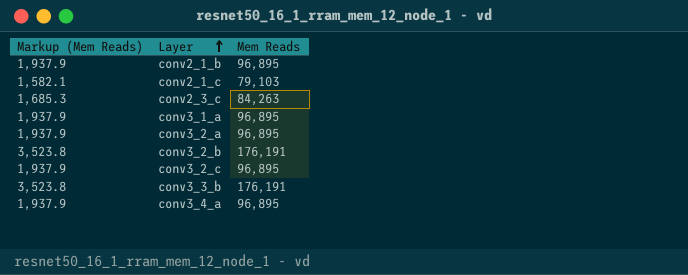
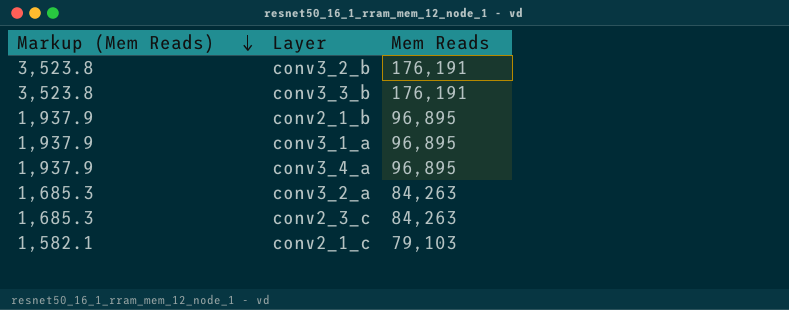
row order: Layer ascending -> Markup (Mem Reads) descending
row conv3_2_c: 1,937.9 | 96,895 -> none
conv3_2_a | Markup (Mem Reads): 1,937.9 -> 1,685.3
conv3_2_a | Mem Reads: 96,895 -> 84,263

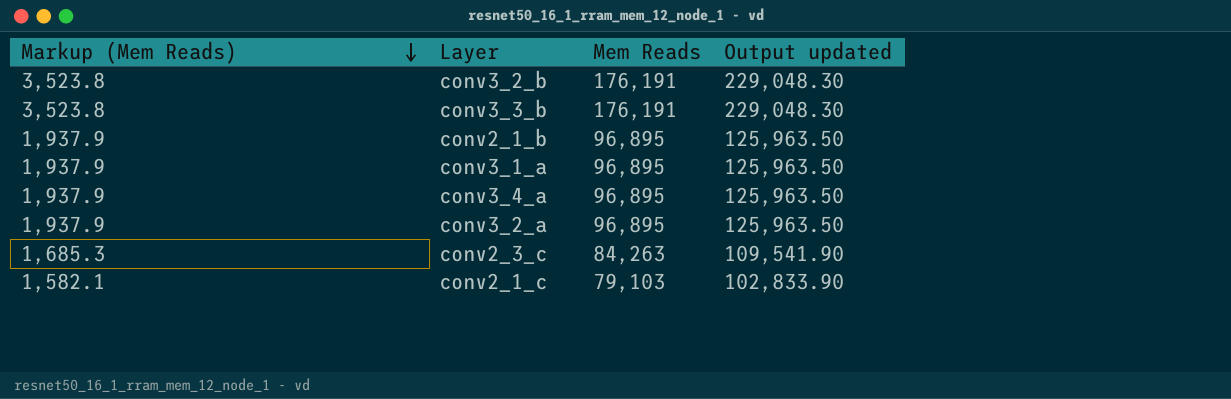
column Output updated | formula: none -> [Mem Reads] * 1.3
conv3_2_a | Markup (Mem Reads): 1,685.3 -> 1,937.9
conv3_2_a | Mem Reads: 84,263 -> 96,895

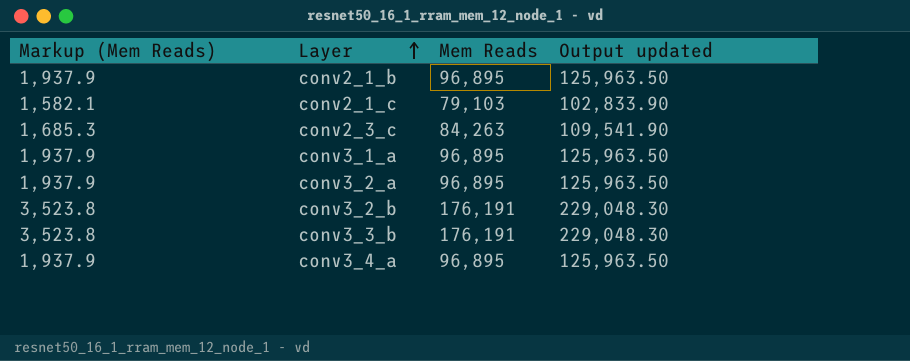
row order: Markup (Mem Reads) descending -> Layer ascending

